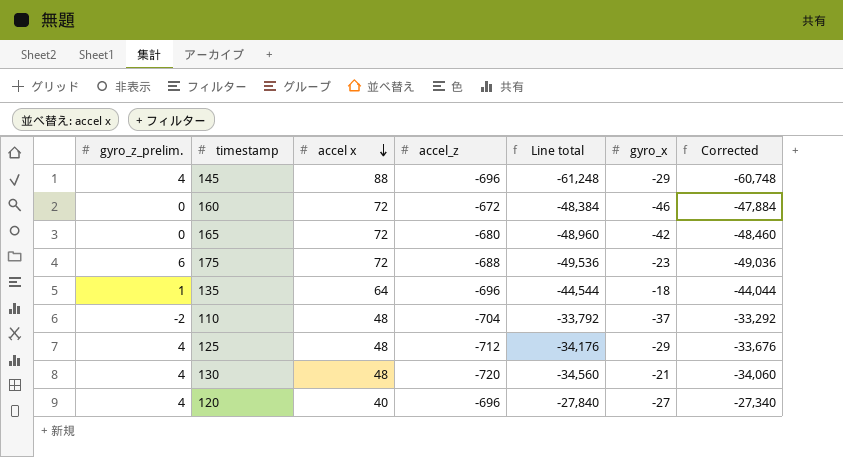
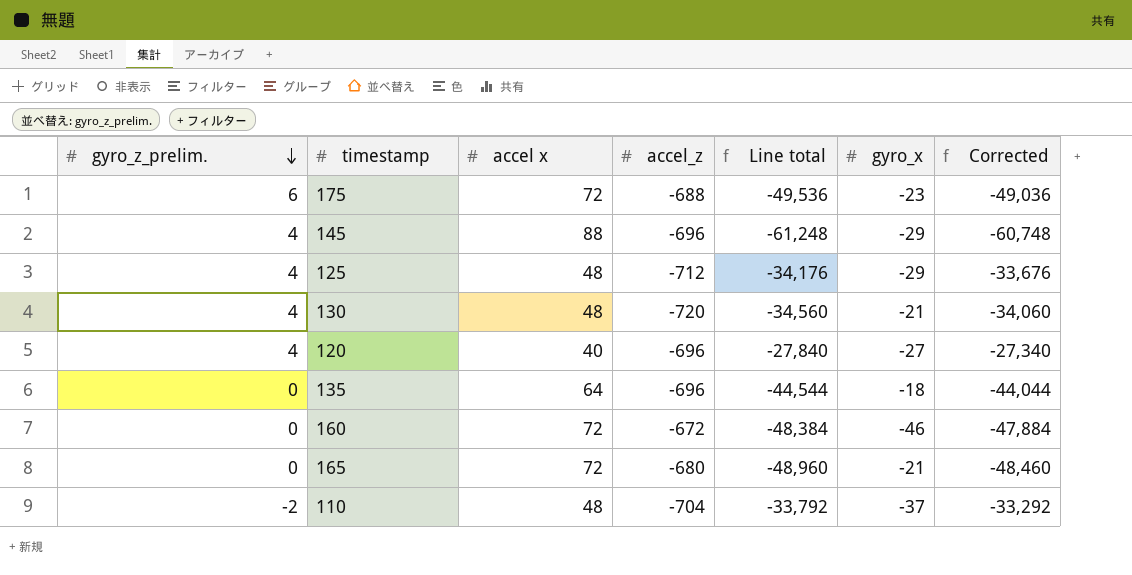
row order: accel x descending -> gyro_z_prelim. descending
135 | gyro_z_prelim.: 1 -> 0
165 | gyro_x: -42 -> -21

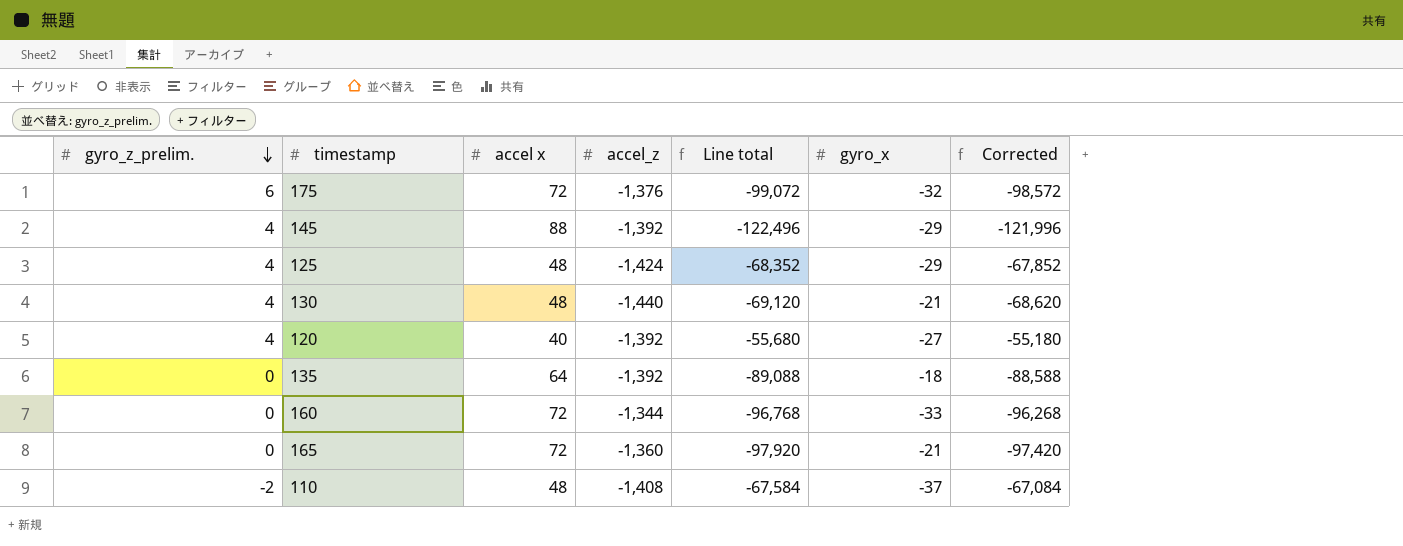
175 | accel_z: -688 -> -1,376
175 | Line total: -49,536 -> -99,072
175 | gyro_x: -23 -> -32
175 | Corrected: -49,036 -> -98,572
145 | accel_z: -696 -> -1,392
145 | Line total: -61,248 -> -122,496
145 | Corrected: -60,748 -> -121,996
125 | accel_z: -712 -> -1,424
125 | Line total: -34,176 -> -68,352
125 | Corrected: -33,676 -> -67,852
130 | accel_z: -720 -> -1,440
130 | Line total: -34,560 -> -69,120
130 | Corrected: -34,060 -> -68,620
120 | accel_z: -696 -> -1,392
120 | Line total: -27,840 -> -55,680
120 | Corrected: -27,340 -> -55,180
135 | accel_z: -696 -> -1,392
135 | Line total: -44,544 -> -89,088
135 | Corrected: -44,044 -> -88,588
160 | accel_z: -672 -> -1,344
160 | Line total: -48,384 -> -96,768
160 | gyro_x: -46 -> -33
160 | Corrected: -47,884 -> -96,268
165 | accel_z: -680 -> -1,360
165 | Line total: -48,960 -> -97,920
165 | Corrected: -48,460 -> -97,420
110 | accel_z: -704 -> -1,408
110 | Line total: -33,792 -> -67,584
110 | Corrected: -33,292 -> -67,084

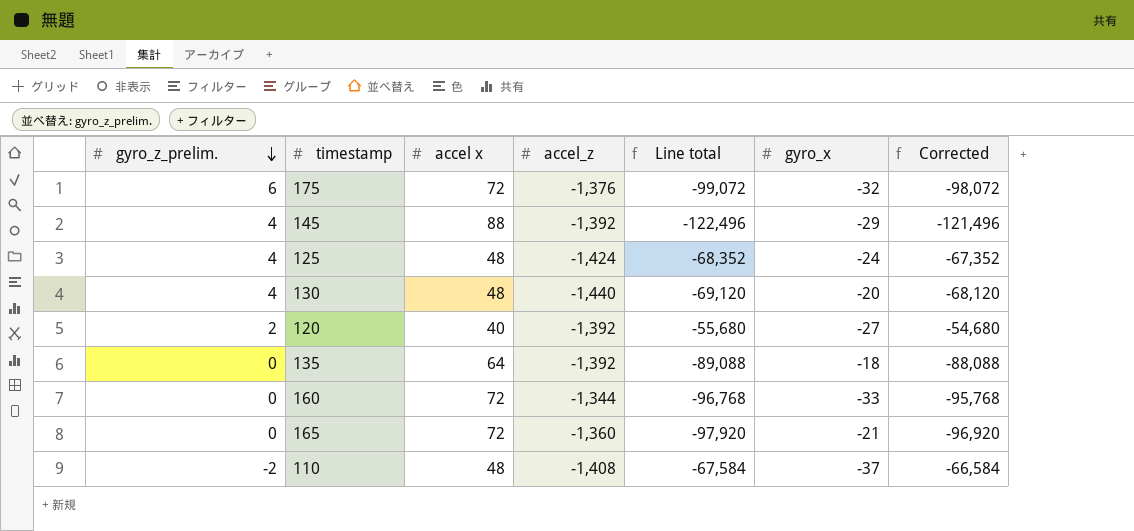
column Corrected | formula: [Line total] + 500 -> [Line total] + 1000
125 | gyro_x: -29 -> -24
130 | gyro_x: -21 -> -20
120 | gyro_z_prelim.: 4 -> 2

